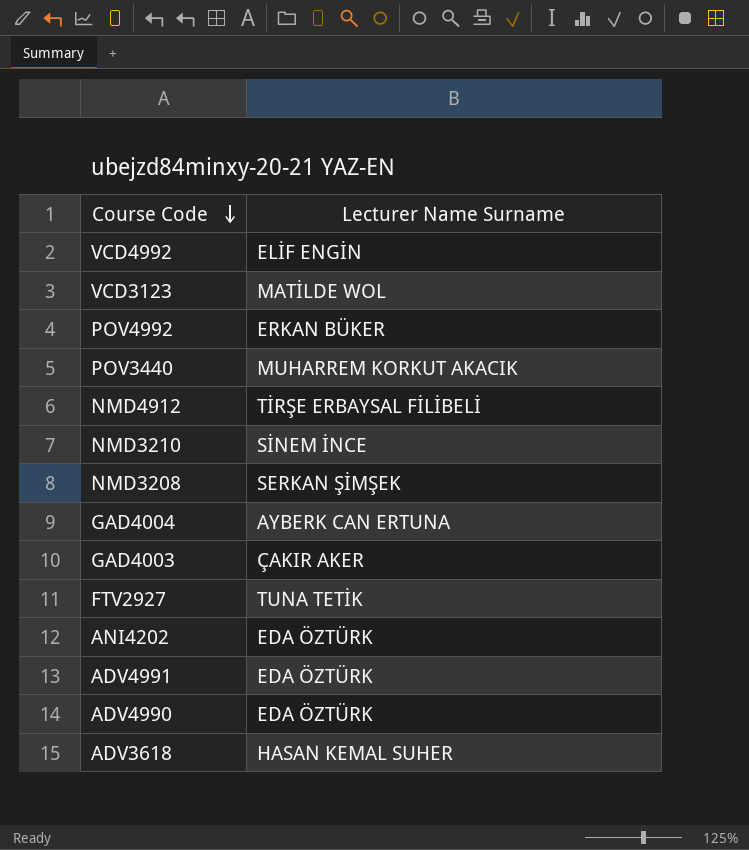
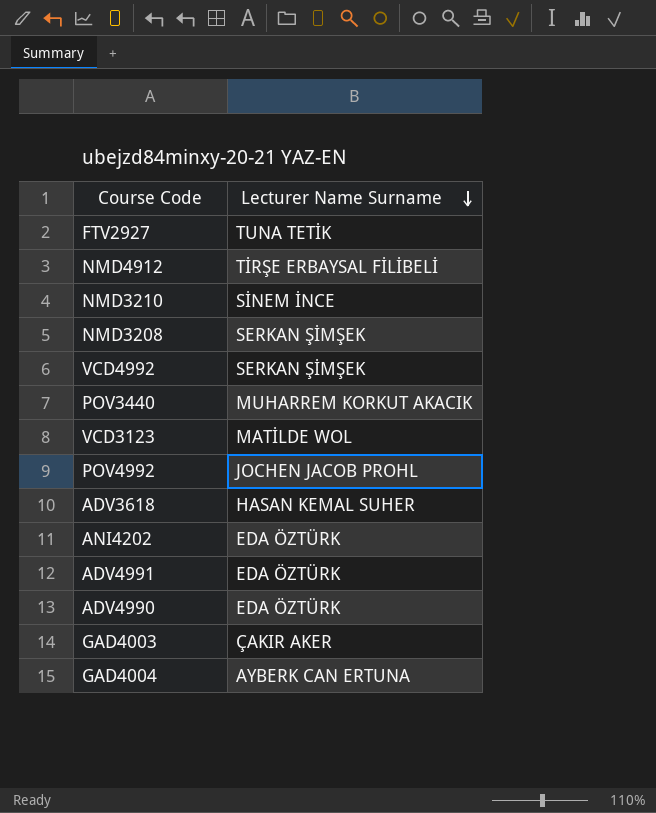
row order: Course Code descending -> Lecturer Name Surname descending
VCD4992 | Lecturer Name Surname: ELİF ENGİN -> SERKAN ŞİMŞEK
POV4992 | Lecturer Name Surname: ERKAN BÜKER -> JOCHEN JACOB PROHL

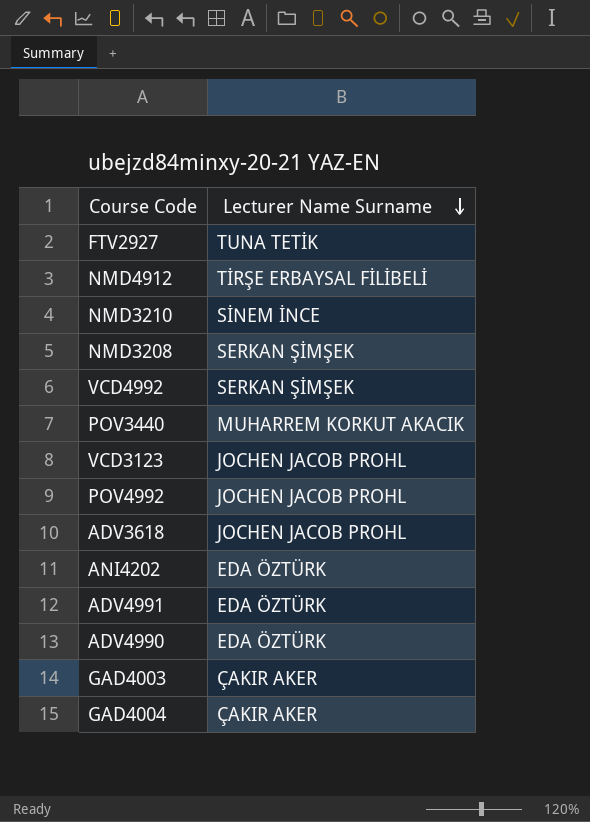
VCD3123 | Lecturer Name Surname: MATİLDE WOL -> JOCHEN JACOB PROHL
ADV3618 | Lecturer Name Surname: HASAN KEMAL SUHER -> JOCHEN JACOB PROHL
GAD4004 | Lecturer Name Surname: AYBERK CAN ERTUNA -> ÇAKIR AKER

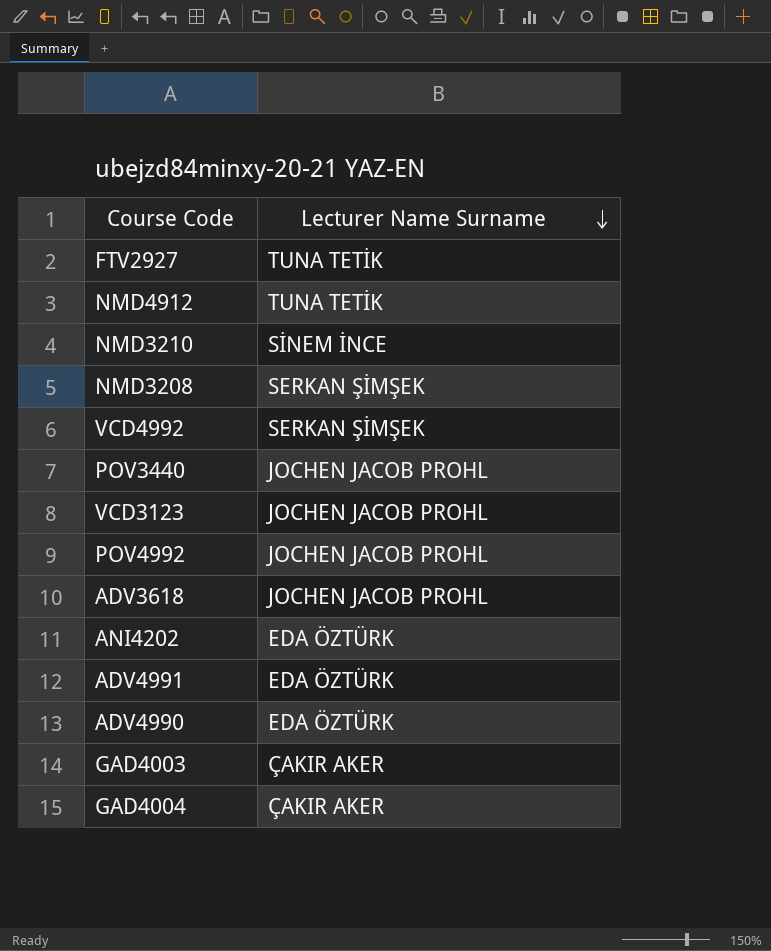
NMD4912 | Lecturer Name Surname: TİRŞE ERBAYSAL FİLİBELİ -> TUNA TETİK
POV3440 | Lecturer Name Surname: MUHARREM KORKUT AKACIK -> JOCHEN JACOB PROHL

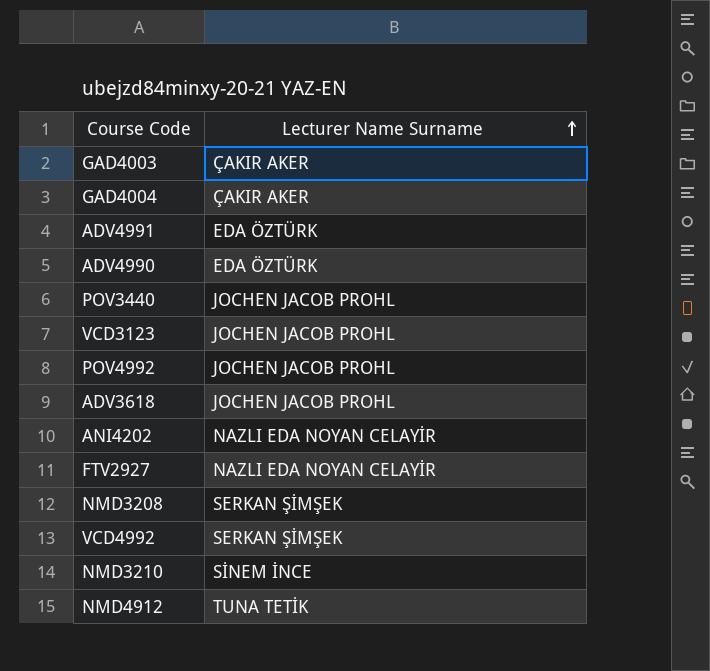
row order: Lecturer Name Surname descending -> Lecturer Name Surname ascending
ANI4202 | Lecturer Name Surname: EDA ÖZTÜRK -> NAZLI EDA NOYAN CELAYİR
FTV2927 | Lecturer Name Surname: TUNA TETİK -> NAZLI EDA NOYAN CELAYİR

